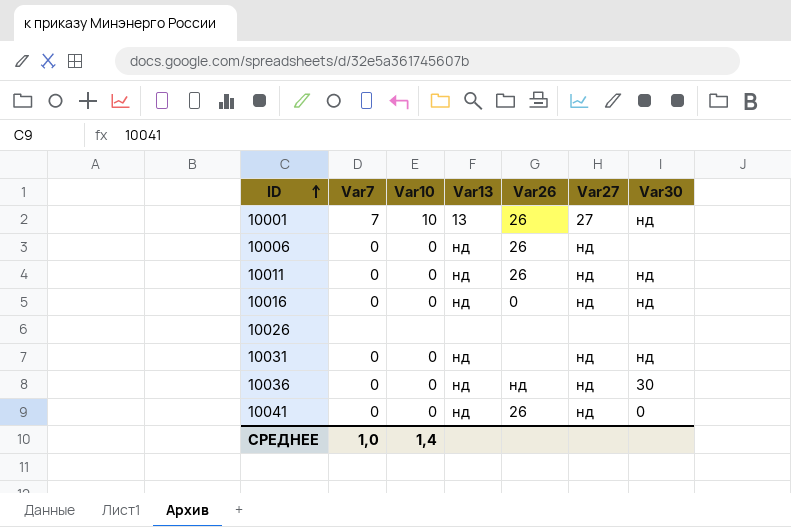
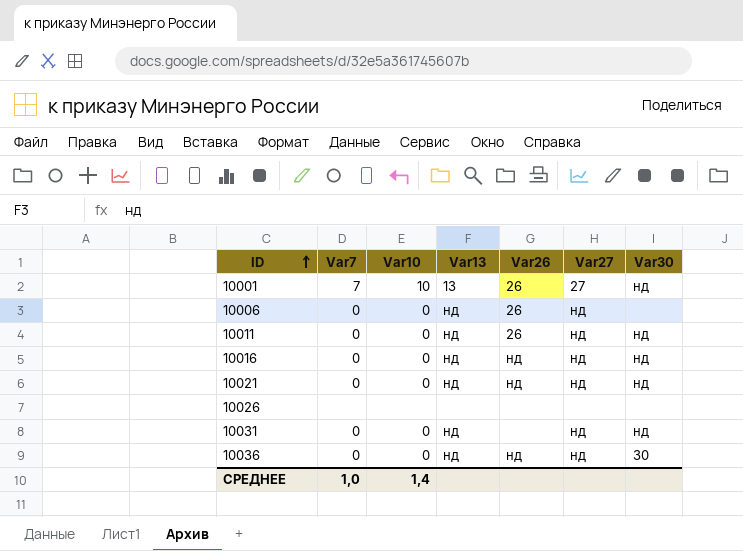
row 10041: 0 | 0 | нд | 26 | нд | 0 -> none
10016 | Var26: 0 -> нд
row 10021: none -> 0 | 0 | нд | нд | нд | нд

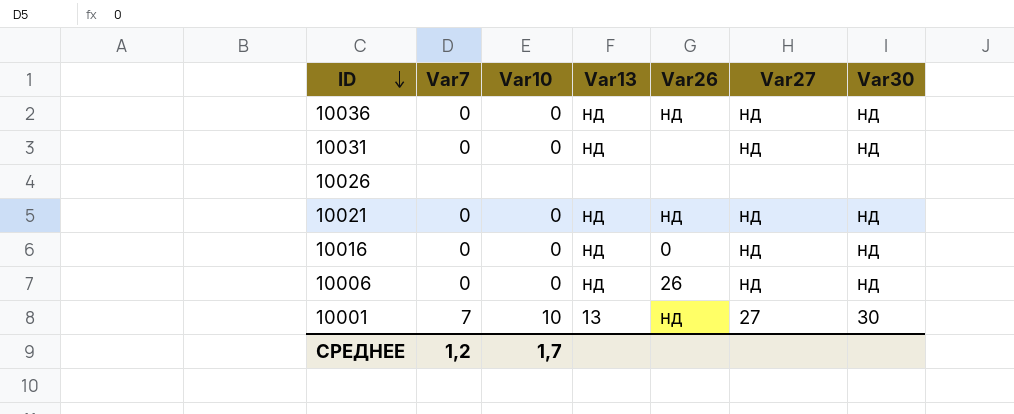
row order: ID ascending -> ID descending
row 10011: 0 | 0 | нд | 26 | нд | нд -> none
10036 | Var30: 30 -> нд
10016 | Var26: нд -> 0
10006 | Var30: none -> нд
10001 | Var26: 26 -> нд
10001 | Var30: нд -> 30
СРЕДНЕЕ | Var7: 1,0 -> 1,2
СРЕДНЕЕ | Var10: 1,4 -> 1,7

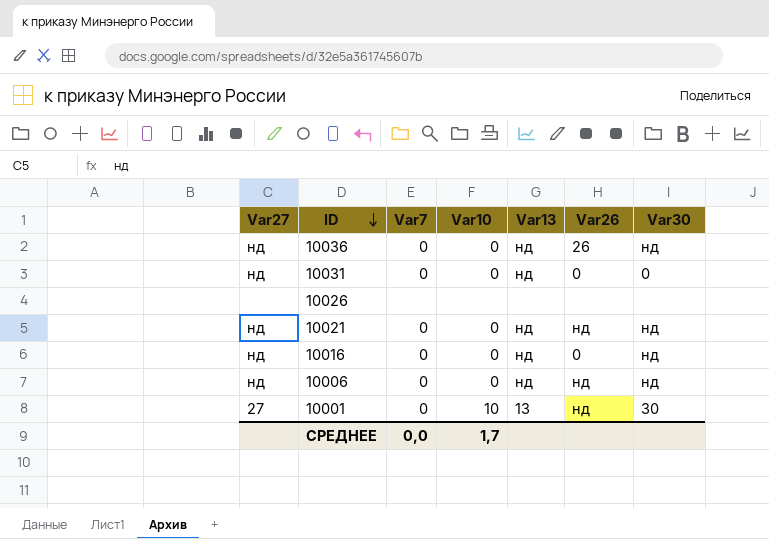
column Var27 | position: 6 -> 1
10036 | Var26: нд -> 26
10031 | Var26: none -> 0
10031 | Var30: нд -> 0
10006 | Var26: 26 -> нд
10001 | Var7: 7 -> 0
СРЕДНЕЕ | Var7: 1,2 -> 0,0

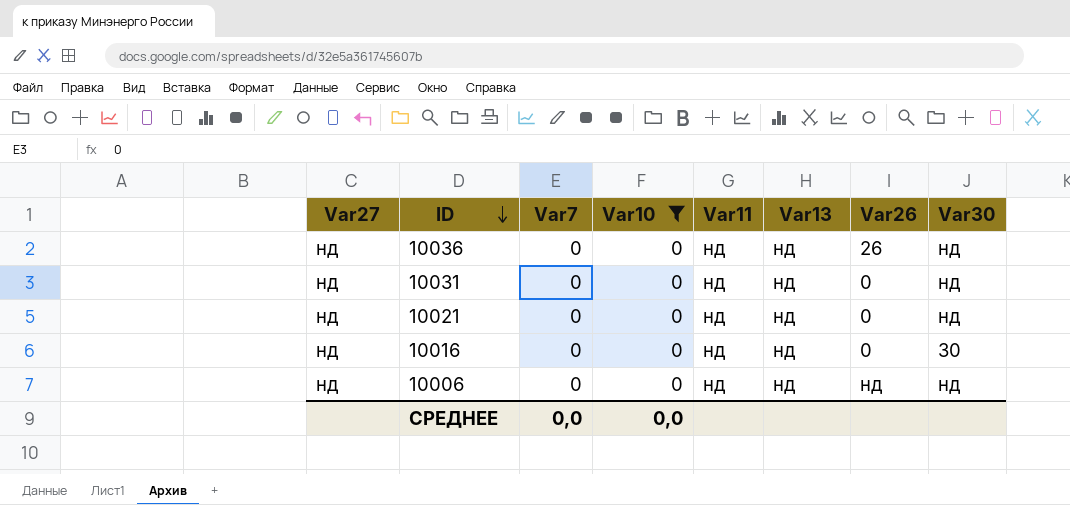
filter: none -> Var10 = 0
column Var11 | position: none -> 5
10031 | Var30: 0 -> нд
10021 | Var26: нд -> 0
10016 | Var30: нд -> 30
СРЕДНЕЕ | Var10: 1,7 -> 0,0

